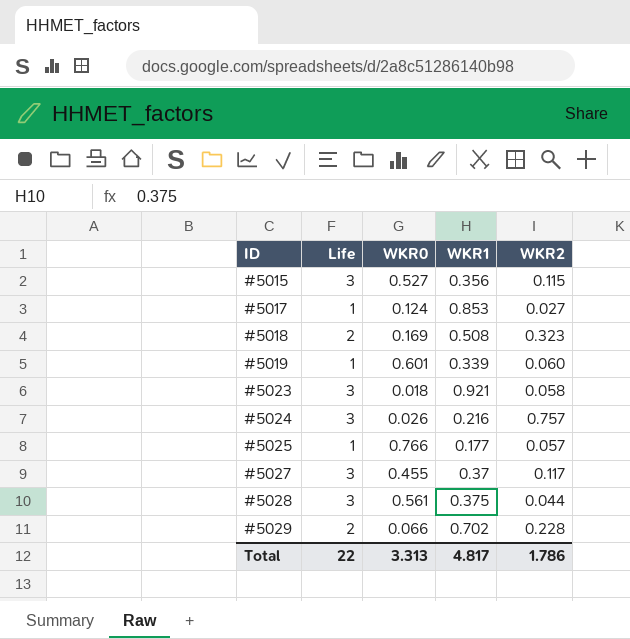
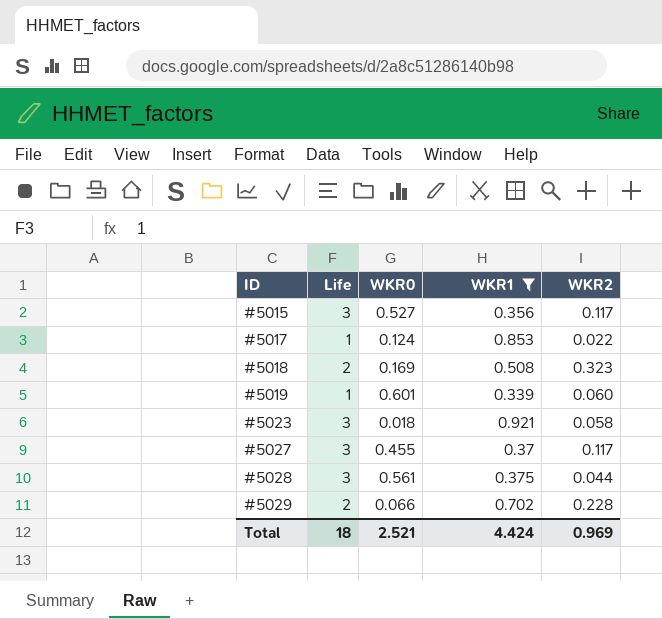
filter: none -> WKR1 >= 0.339
#5015 | WKR2: 0.115 -> 0.117
#5017 | WKR2: 0.027 -> 0.022
Total | Life: 22 -> 18
Total | WKR0: 3.313 -> 2.521
Total | WKR1: 4.817 -> 4.424
Total | WKR2: 1.786 -> 0.969

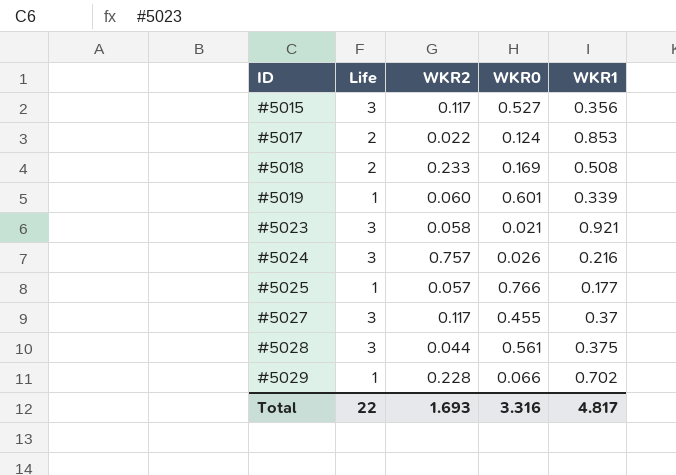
filter: WKR1 >= 0.339 -> none
column WKR2 | position: 5 -> 3
#5017 | Life: 1 -> 2
#5018 | WKR2: 0.323 -> 0.233
#5023 | WKR0: 0.018 -> 0.021
#5029 | Life: 2 -> 1
Total | Life: 18 -> 22
Total | WKR2: 0.969 -> 1.693
Total | WKR0: 2.521 -> 3.316
Total | WKR1: 4.424 -> 4.817

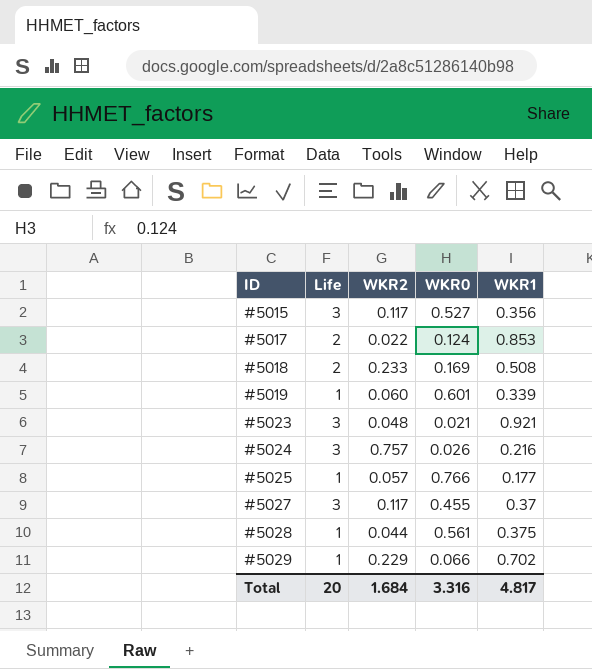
#5023 | WKR2: 0.058 -> 0.048
#5028 | Life: 3 -> 1
#5029 | WKR2: 0.228 -> 0.229
Total | Life: 22 -> 20
Total | WKR2: 1.693 -> 1.684

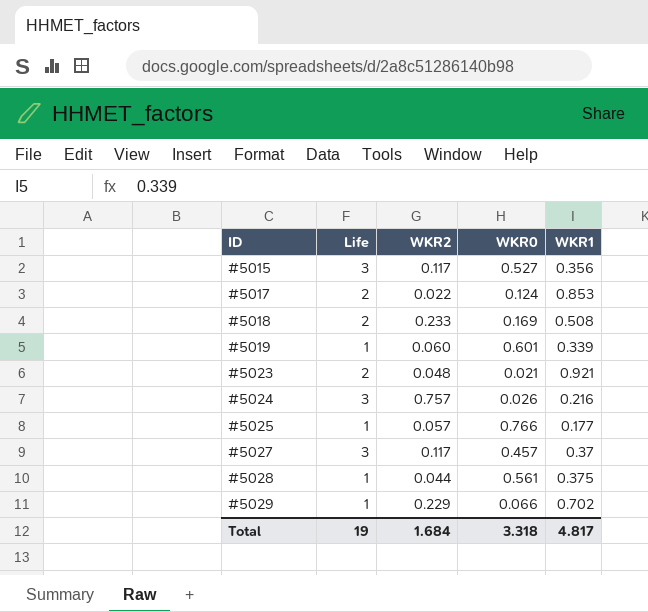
#5023 | Life: 3 -> 2
#5027 | WKR0: 0.455 -> 0.457
Total | Life: 20 -> 19
Total | WKR0: 3.316 -> 3.318

